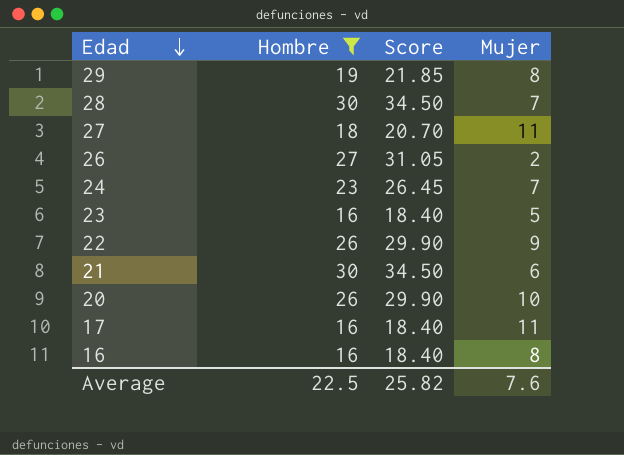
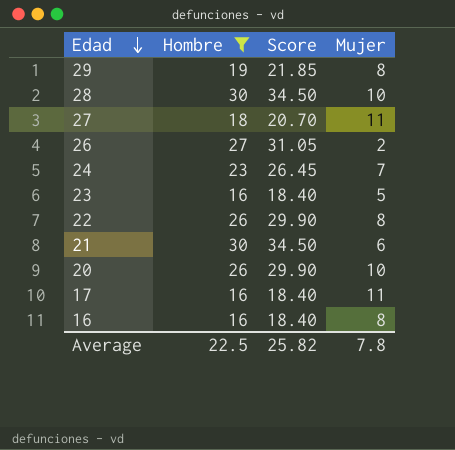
28 | Mujer: 7 -> 10
22 | Mujer: 9 -> 8
Average | Mujer: 7.6 -> 7.8

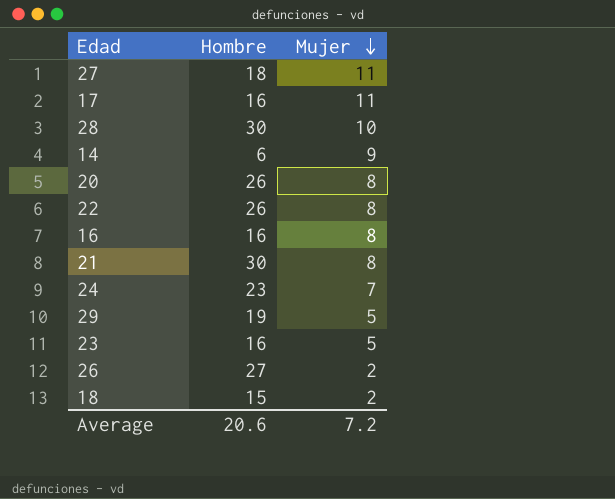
filter: Hombre >= 16 -> none
row order: Edad descending -> Mujer descending
column Score | formula: [Hombre] * 1.15 -> none
20 | Mujer: 10 -> 8
21 | Mujer: 6 -> 8
29 | Mujer: 8 -> 5
Average | Hombre: 22.5 -> 20.6
Average | Mujer: 7.8 -> 7.2

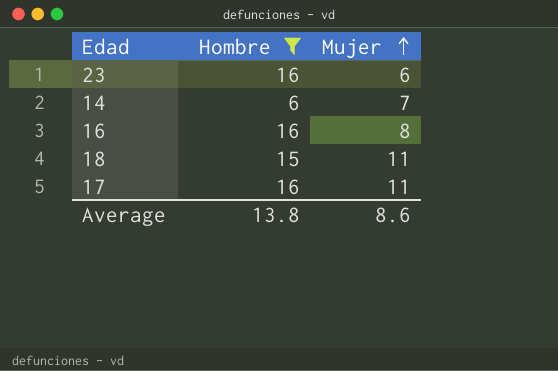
filter: none -> Hombre <= 16
row order: Mujer descending -> Mujer ascending
23 | Mujer: 5 -> 6
14 | Mujer: 9 -> 7
18 | Mujer: 2 -> 11
Average | Hombre: 20.6 -> 13.8
Average | Mujer: 7.2 -> 8.6

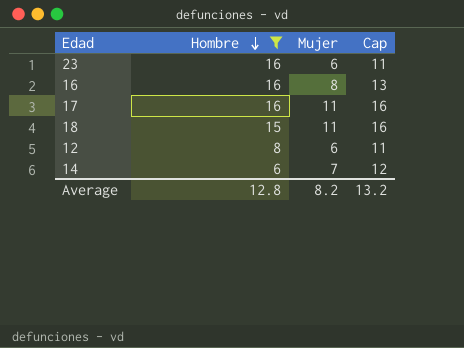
row order: Mujer ascending -> Hombre descending
column Cap | formula: none -> [Mujer] + 5
row 12: none -> 8 | 6 | 11
Average | Hombre: 13.8 -> 12.8
Average | Mujer: 8.6 -> 8.2

